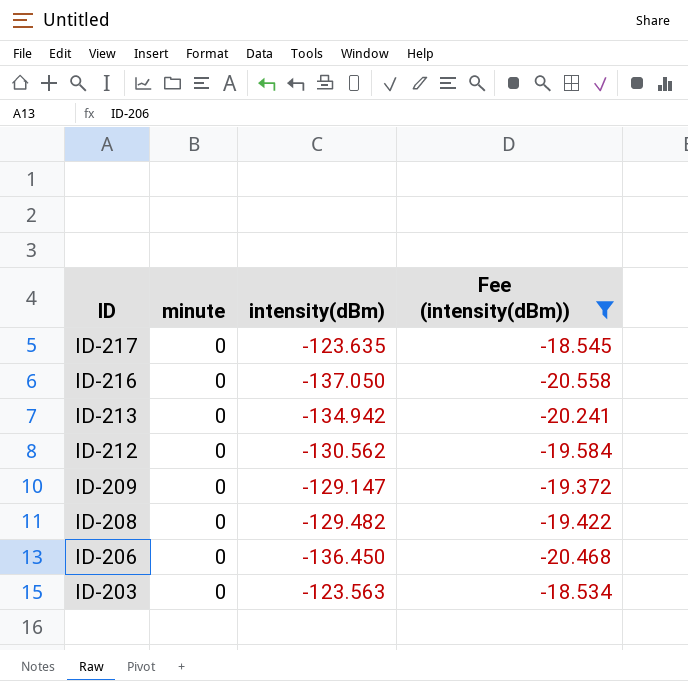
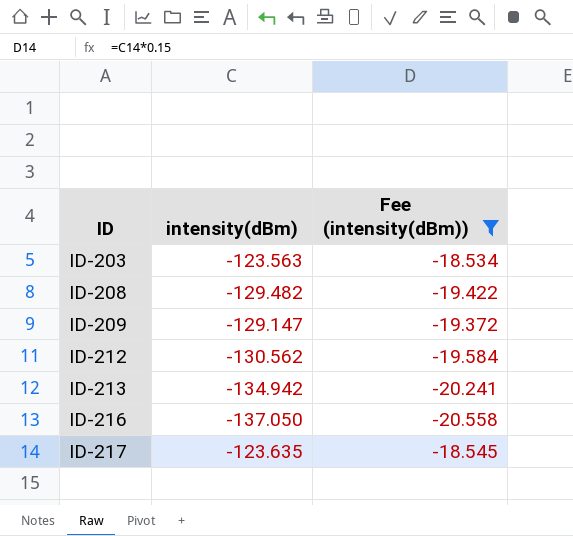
row order: ID descending -> ID ascending
column minute | position: 2 -> none
row ID-206: 0 | -136.450 | -20.468 -> none

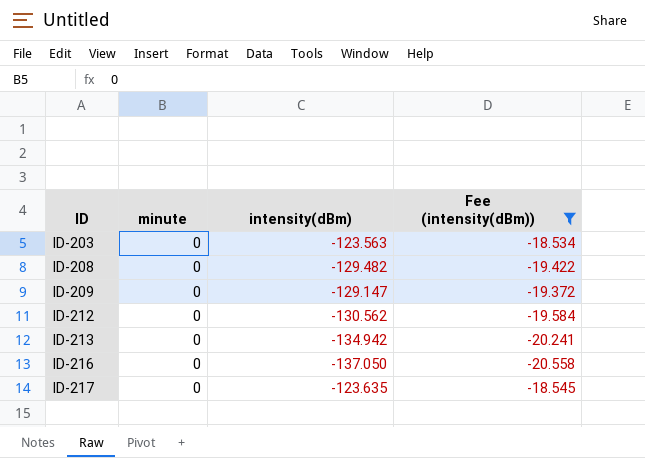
column minute | position: none -> 2

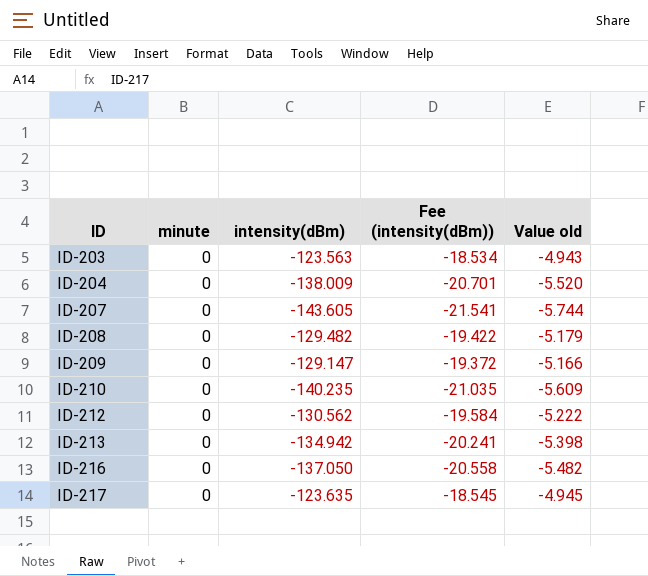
filter: Fee (intensity(dBm)) >= -20.558 -> none
column Value old | formula: none -> [intensity(dBm)] * 0.04

